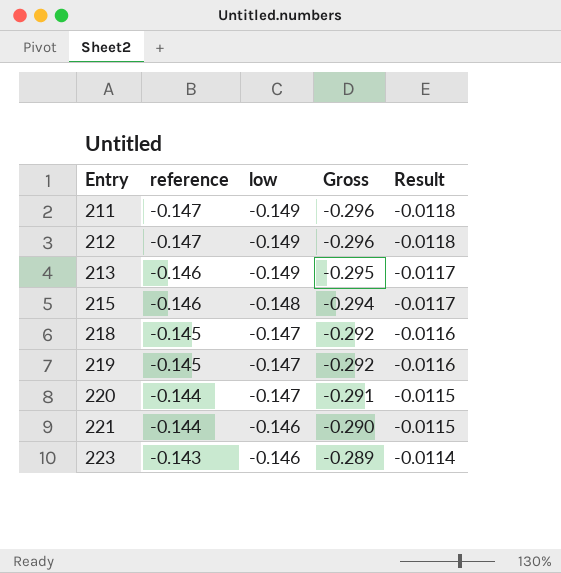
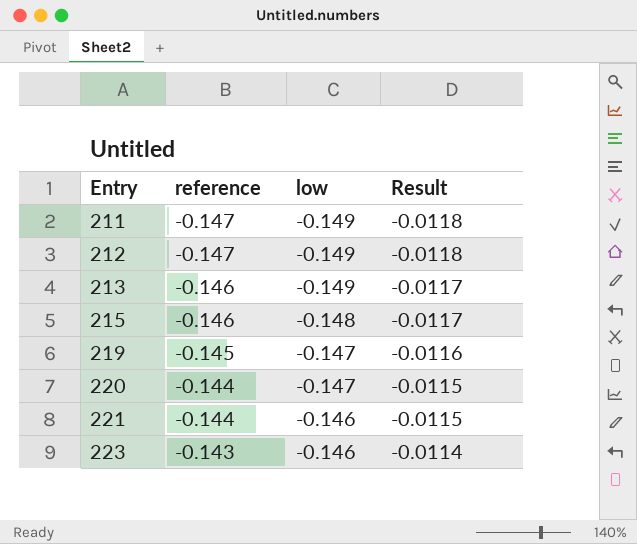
column Gross | formula: [reference] + [low] -> none
row 218: -0.145 | -0.147 | -0.292 | -0.0116 -> none

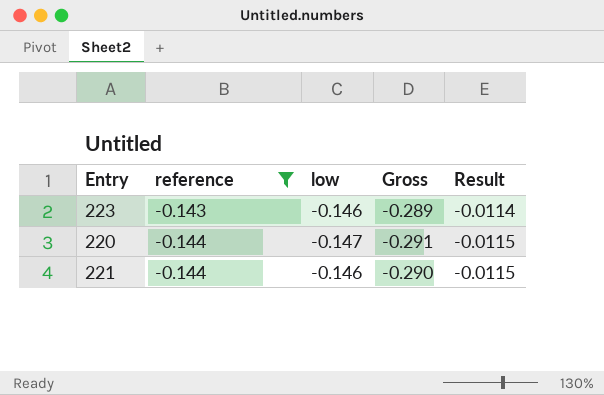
filter: none -> reference >= -0.144
row order: Entry ascending -> reference descending
column Gross | formula: none -> [reference] + [low]

